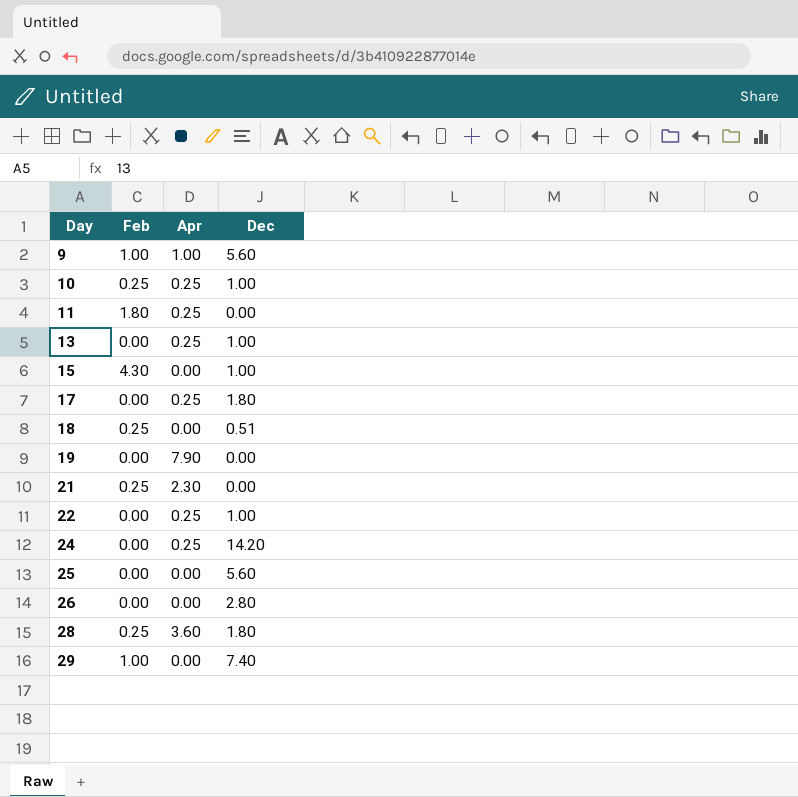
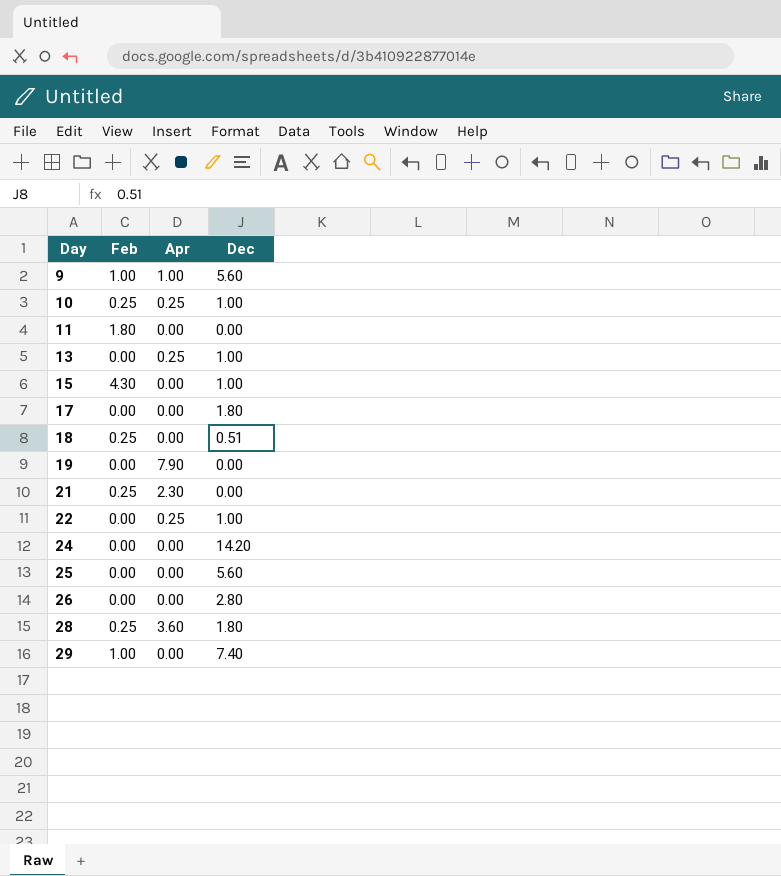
11 | Apr: 0.25 -> 0.00
17 | Apr: 0.25 -> 0.00
24 | Apr: 0.25 -> 0.00

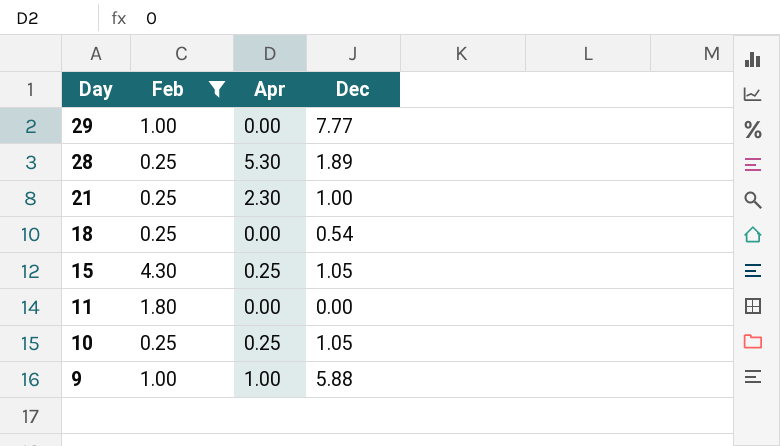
filter: none -> Feb != 0.00
row order: Day ascending -> Day descending
29 | Dec: 7.40 -> 7.77
28 | Apr: 3.60 -> 5.30
28 | Dec: 1.80 -> 1.89
21 | Dec: 0.00 -> 1.00
18 | Dec: 0.51 -> 0.54
15 | Apr: 0.00 -> 0.25
15 | Dec: 1.00 -> 1.05
10 | Dec: 1.00 -> 1.05
9 | Dec: 5.60 -> 5.88

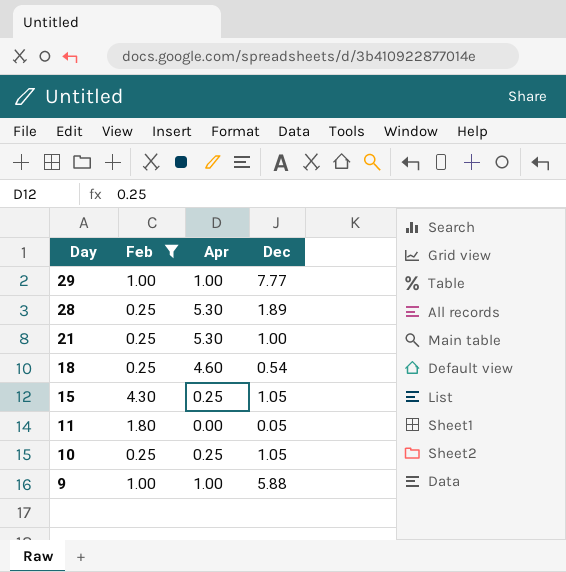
29 | Apr: 0.00 -> 1.00
21 | Apr: 2.30 -> 5.30
18 | Apr: 0.00 -> 4.60
11 | Dec: 0.00 -> 0.05

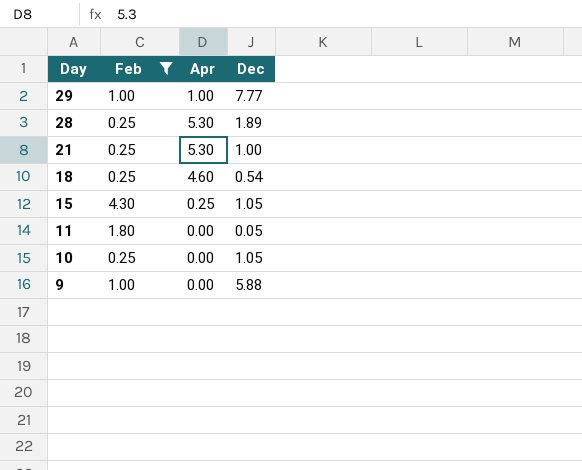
10 | Apr: 0.25 -> 0.00
9 | Apr: 1.00 -> 0.00

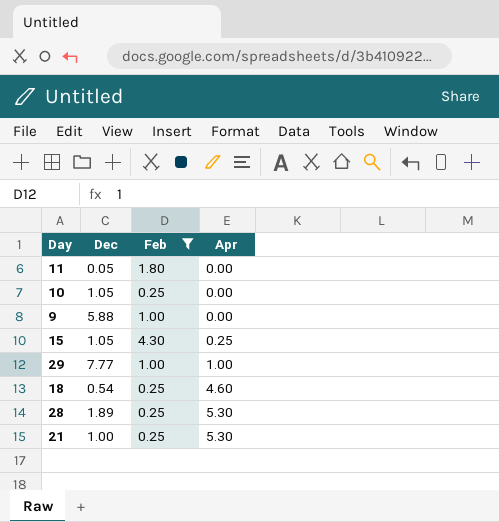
row order: Day descending -> Apr ascending
column Dec | position: 4 -> 2

